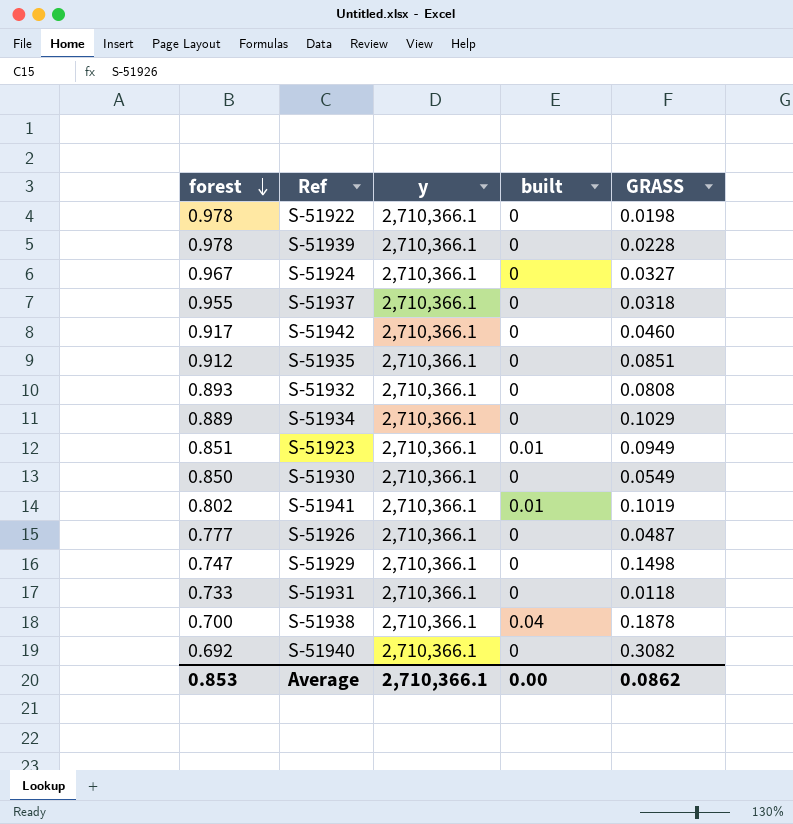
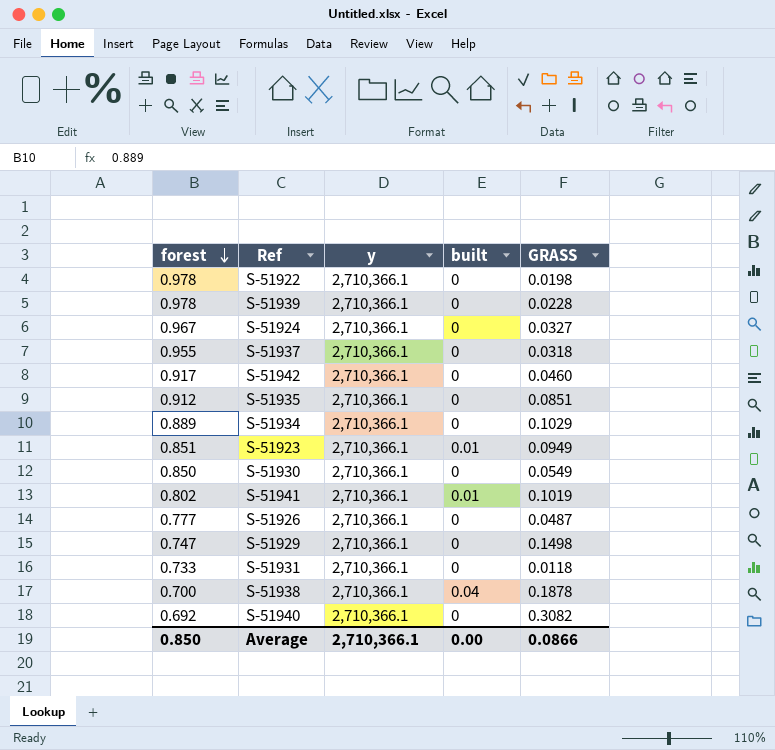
row S-51932: 0.893 | 2,710,366.1 | 0 | 0.0808 -> none
Average | forest: 0.853 -> 0.850
Average | GRASS: 0.0862 -> 0.0866

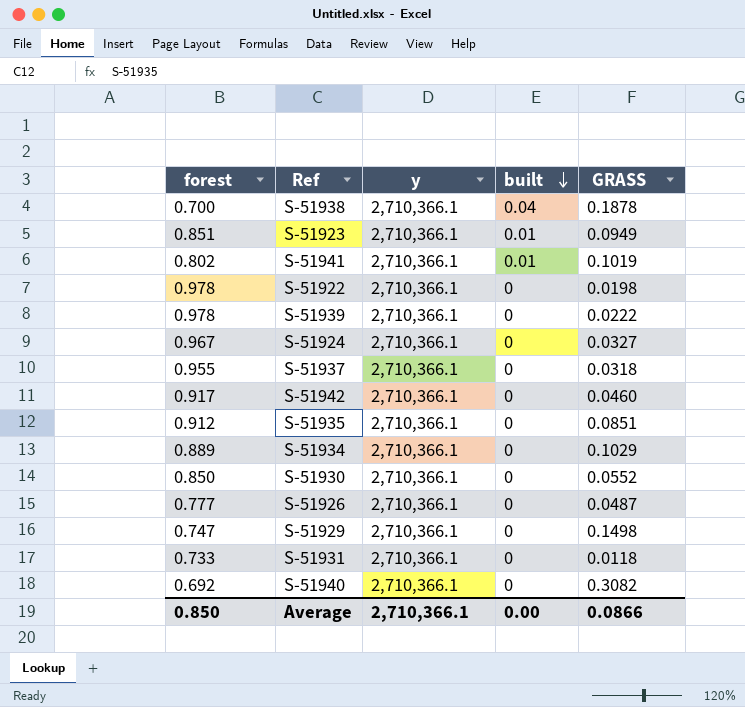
row order: forest descending -> built descending
S-51939 | GRASS: 0.0228 -> 0.0222
S-51930 | GRASS: 0.0549 -> 0.0552

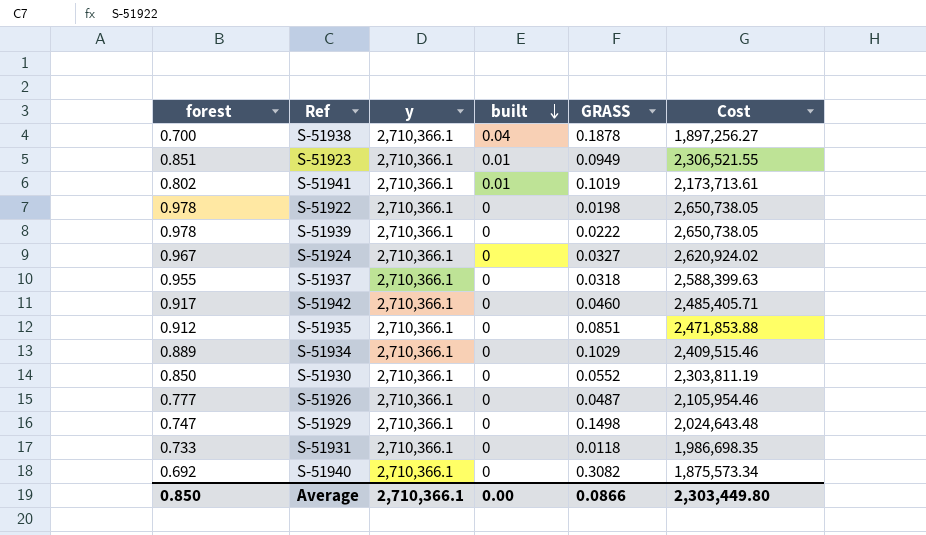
column Cost | formula: none -> [forest] * [y]

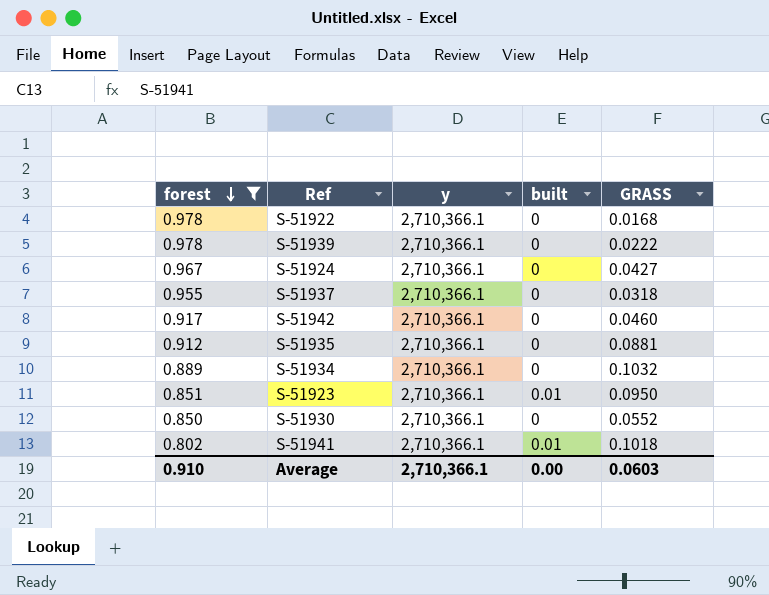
filter: none -> forest >= 0.802
row order: built descending -> forest descending
column Cost | formula: [forest] * [y] -> none
S-51922 | GRASS: 0.0198 -> 0.0168
S-51924 | GRASS: 0.0327 -> 0.0427
S-51935 | GRASS: 0.0851 -> 0.0881
S-51934 | GRASS: 0.1029 -> 0.1032
S-51923 | GRASS: 0.0949 -> 0.0950
S-51941 | GRASS: 0.1019 -> 0.1018
Average | forest: 0.850 -> 0.910
Average | GRASS: 0.0866 -> 0.0603

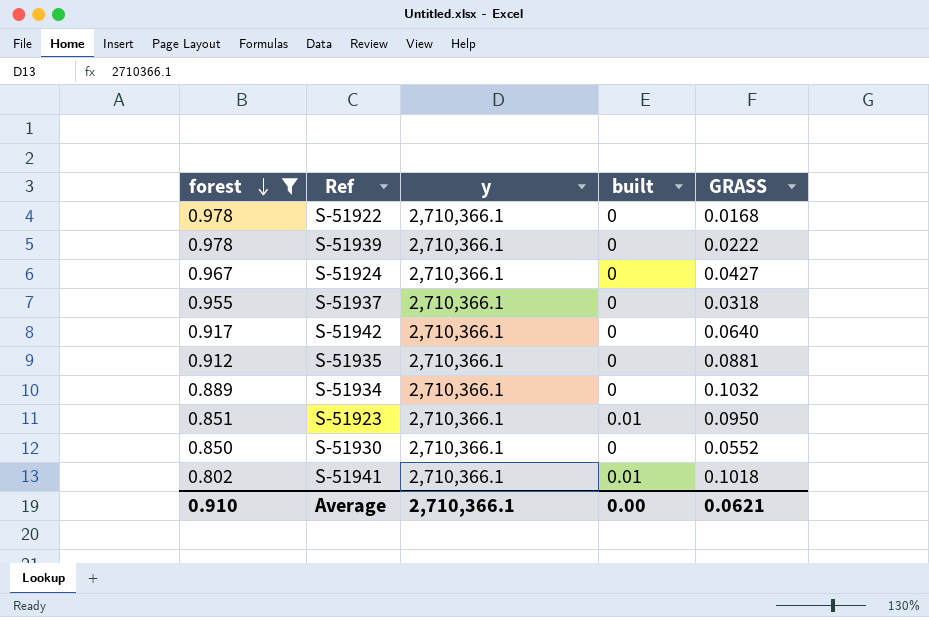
S-51942 | GRASS: 0.0460 -> 0.0640
Average | GRASS: 0.0603 -> 0.0621

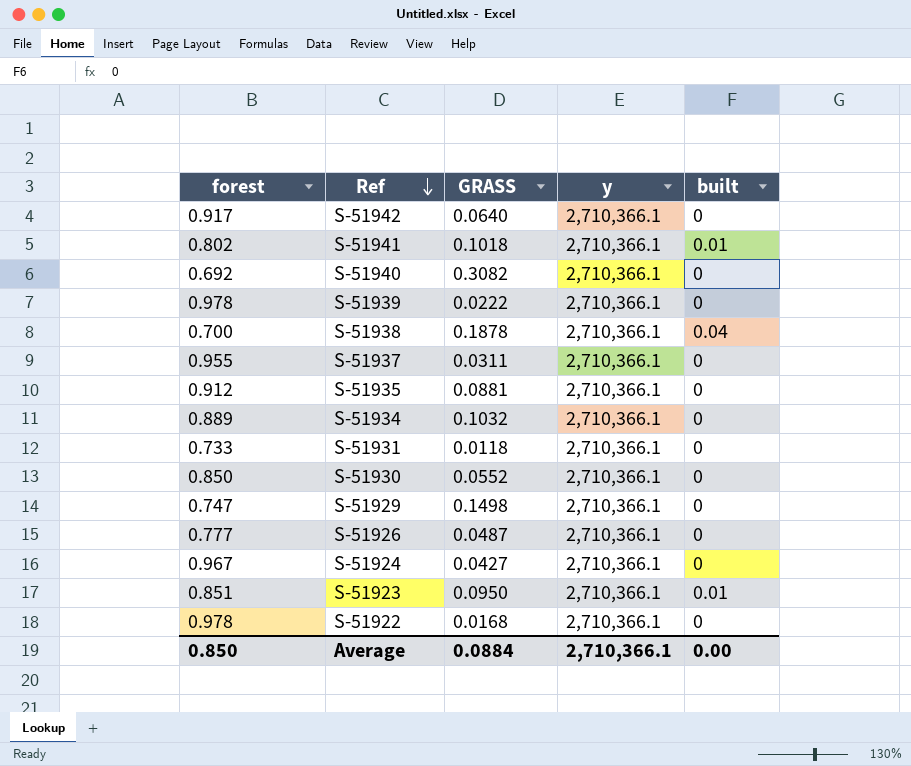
filter: forest >= 0.802 -> none
row order: forest descending -> Ref descending
column GRASS | position: 5 -> 3
S-51937 | GRASS: 0.0318 -> 0.0311
Average | forest: 0.910 -> 0.850
Average | GRASS: 0.0621 -> 0.0884

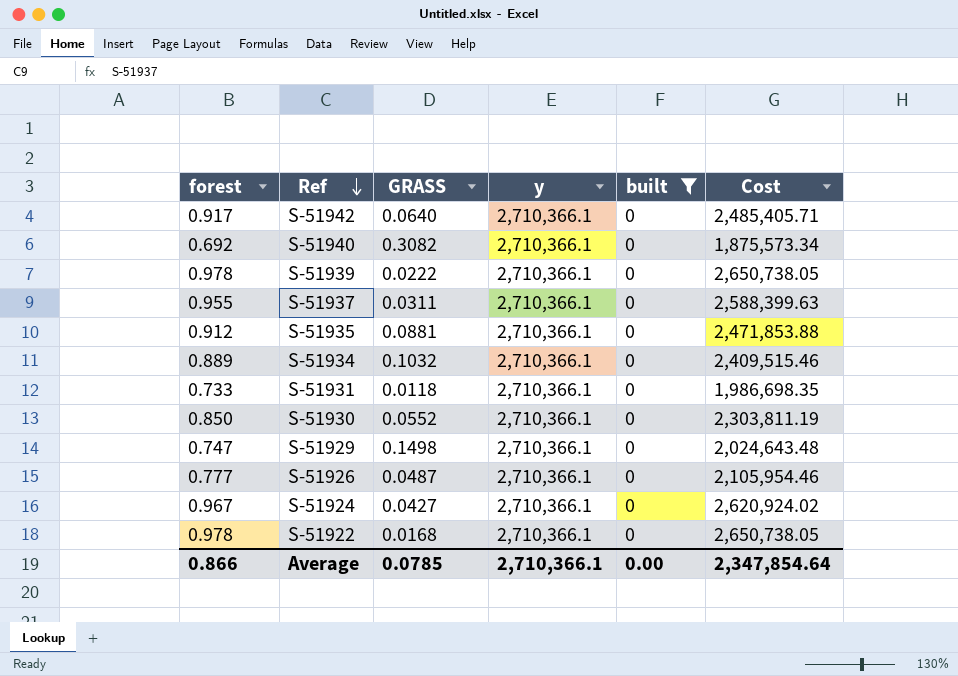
filter: none -> built = 0
column Cost | formula: none -> [forest] * [y]
Average | forest: 0.850 -> 0.866
Average | GRASS: 0.0884 -> 0.0785

